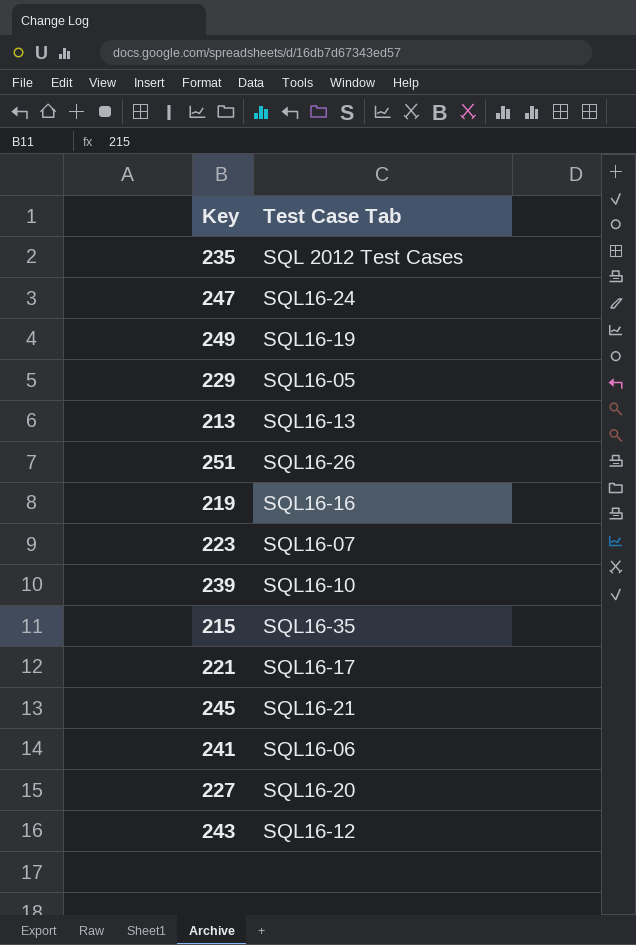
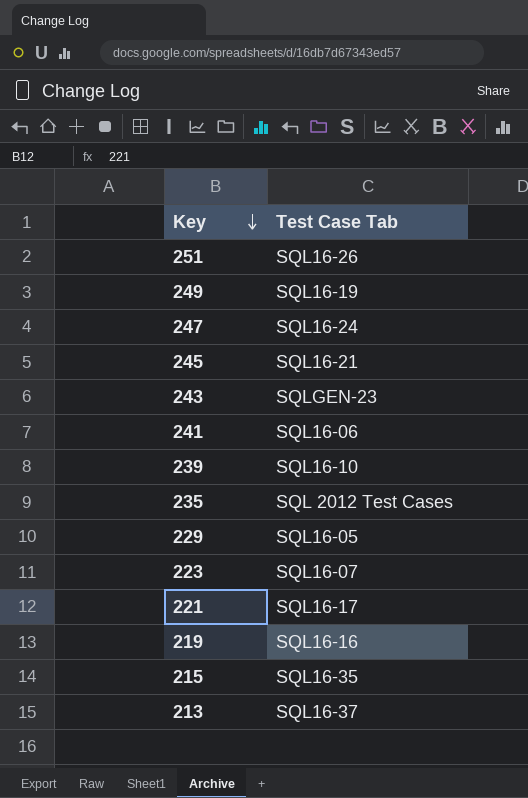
row order: none -> Key descending
row 227: SQL16-20 -> none
243 | Test Case Tab: SQL16-12 -> SQLGEN-23
213 | Test Case Tab: SQL16-13 -> SQL16-37

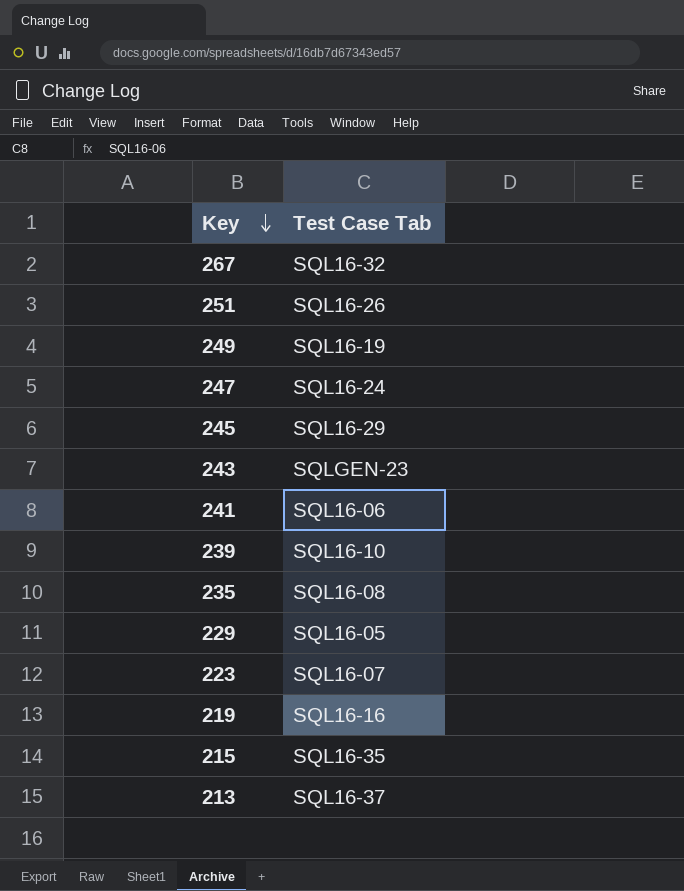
row 221: SQL16-17 -> none
row 267: none -> SQL16-32
245 | Test Case Tab: SQL16-21 -> SQL16-29
235 | Test Case Tab: SQL 2012 Test Cases -> SQL16-08

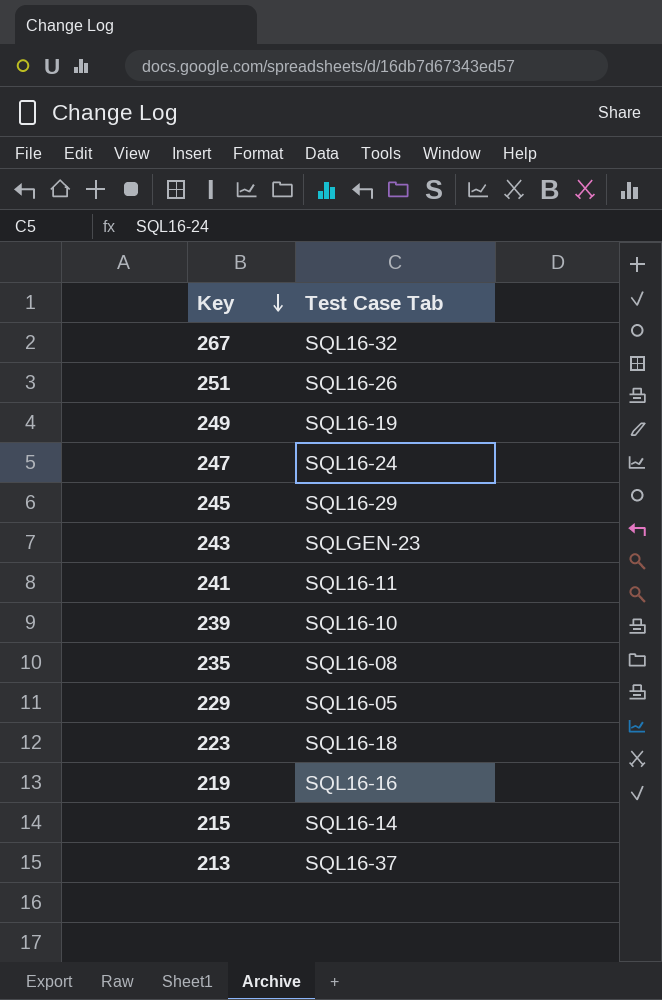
241 | Test Case Tab: SQL16-06 -> SQL16-11
223 | Test Case Tab: SQL16-07 -> SQL16-18
215 | Test Case Tab: SQL16-35 -> SQL16-14

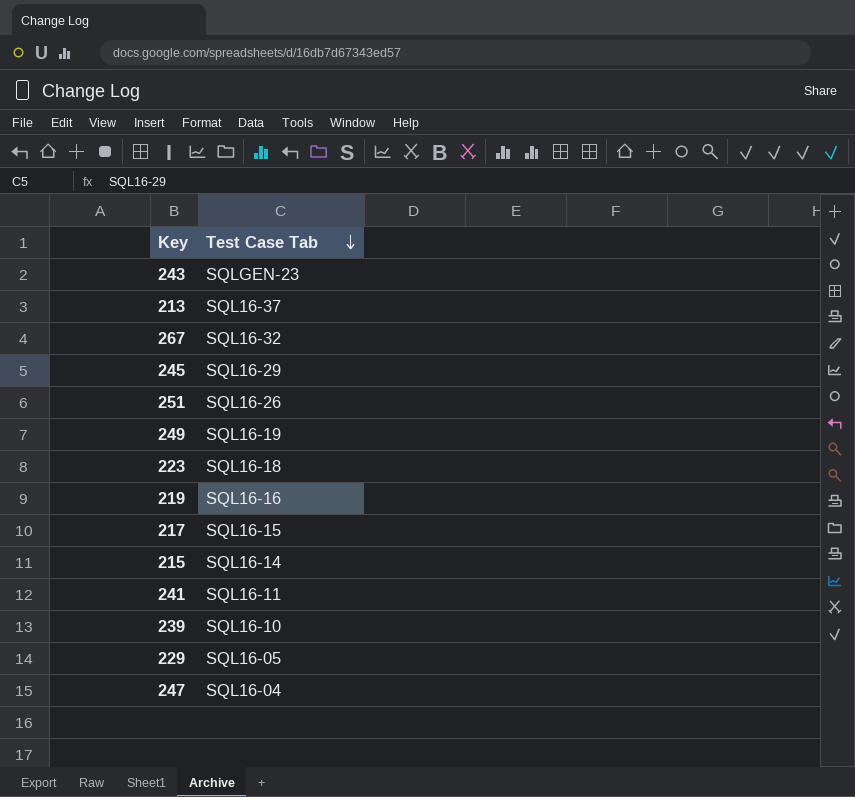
row order: Key descending -> Test Case Tab descending
row 235: SQL16-08 -> none
row 217: none -> SQL16-15
247 | Test Case Tab: SQL16-24 -> SQL16-04

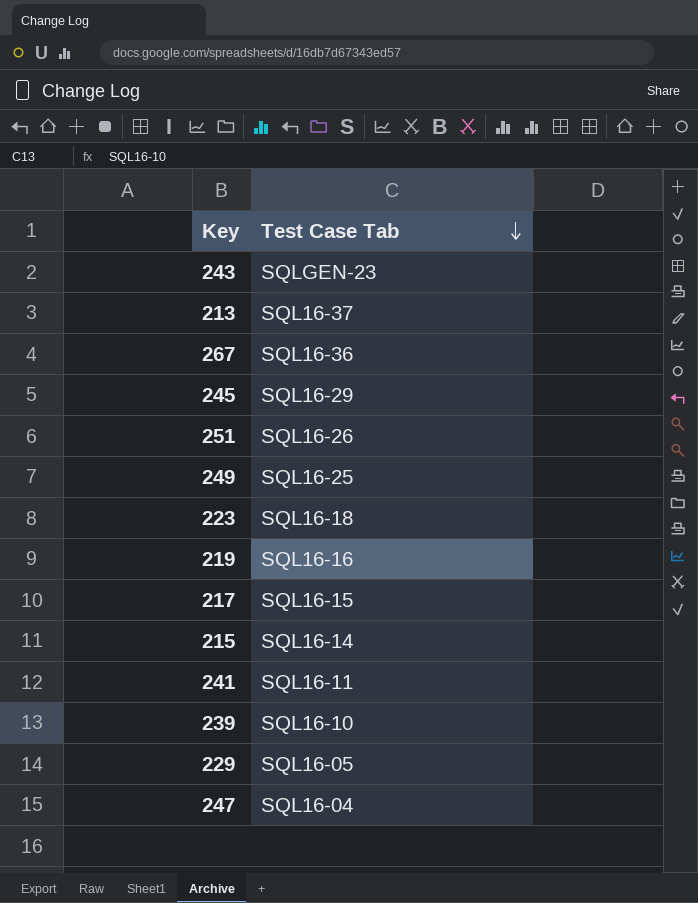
267 | Test Case Tab: SQL16-32 -> SQL16-36
249 | Test Case Tab: SQL16-19 -> SQL16-25

